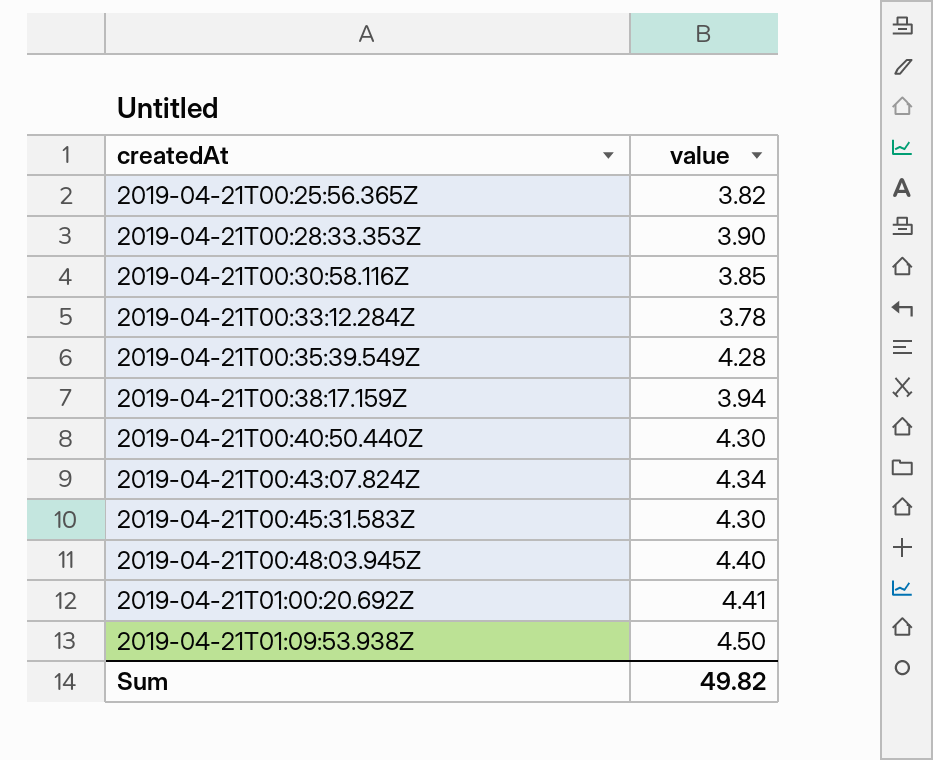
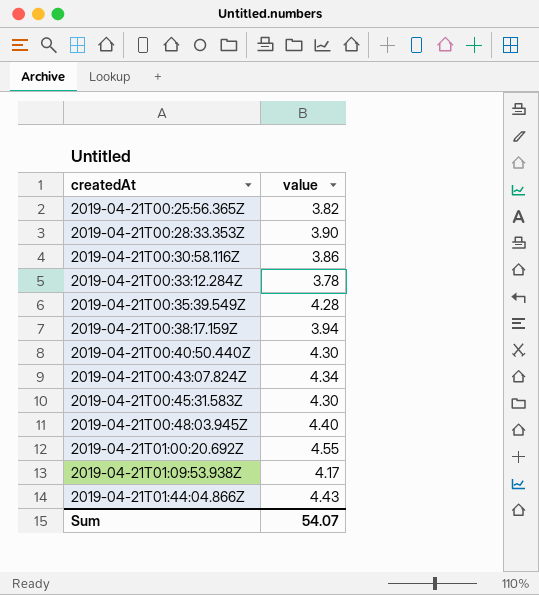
2019-04-21T00:30:58.116Z | value: 3.85 -> 3.86
2019-04-21T01:00:20.692Z | value: 4.41 -> 4.55
2019-04-21T01:09:53.938Z | value: 4.50 -> 4.17
row 2019-04-21T01:44:04.866Z: none -> 4.43
Sum | value: 49.82 -> 54.07

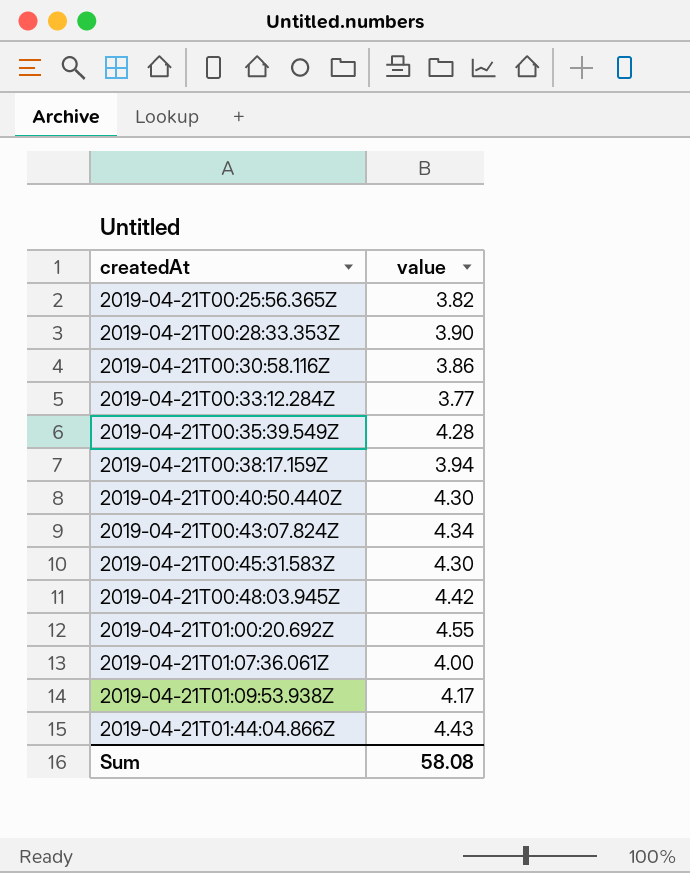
2019-04-21T00:33:12.284Z | value: 3.78 -> 3.77
2019-04-21T00:48:03.945Z | value: 4.40 -> 4.42
row 2019-04-21T01:07:36.061Z: none -> 4.00
Sum | value: 54.07 -> 58.08

